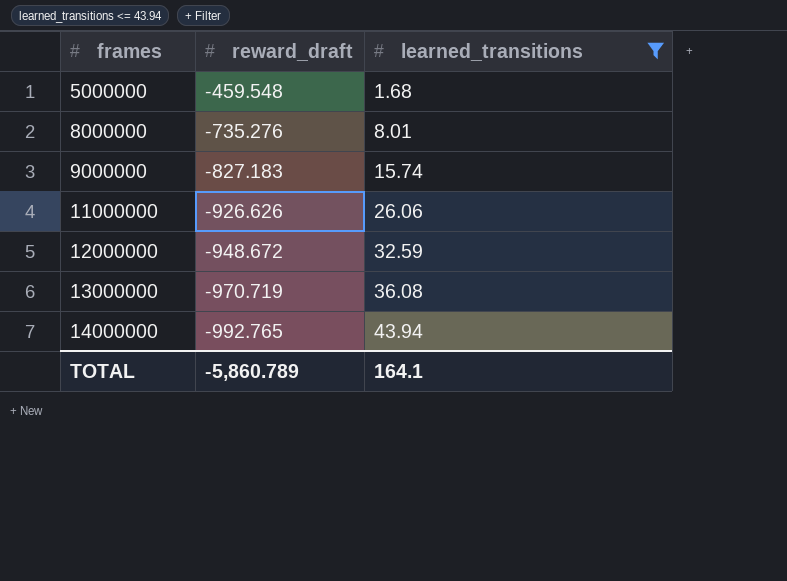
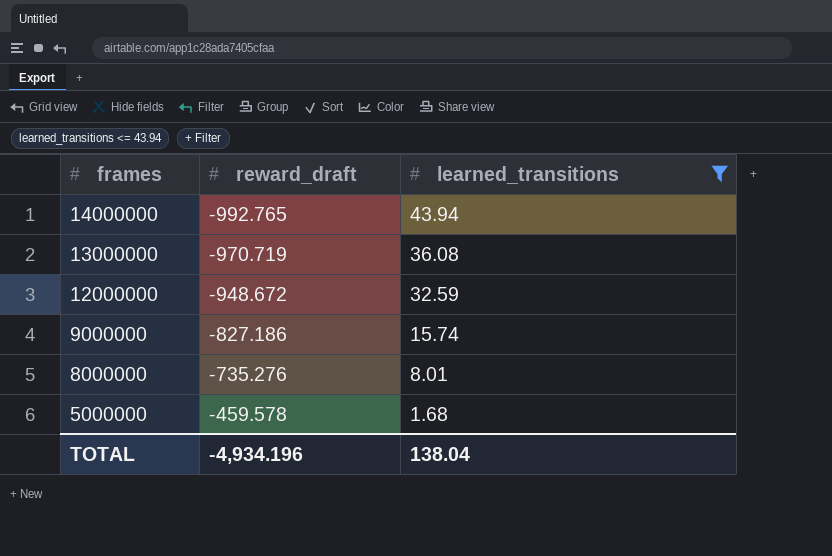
row order: frames ascending -> frames descending
row 11000000: -926.626 | 26.06 -> none
9000000 | reward_draft: -827.183 -> -827.186
5000000 | reward_draft: -459.548 -> -459.578
TOTAL | reward_draft: -5,860.789 -> -4,934.196
TOTAL | learned_transitions: 164.1 -> 138.04

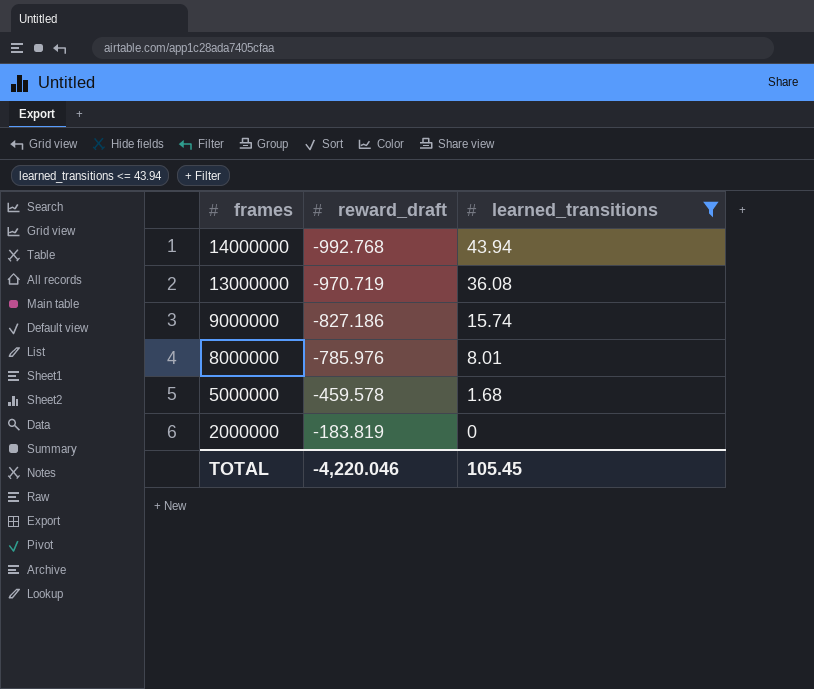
row 12000000: -948.672 | 32.59 -> none
14000000 | reward_draft: -992.765 -> -992.768
8000000 | reward_draft: -735.276 -> -785.976
row 2000000: none -> -183.819 | 0
TOTAL | reward_draft: -4,934.196 -> -4,220.046
TOTAL | learned_transitions: 138.04 -> 105.45

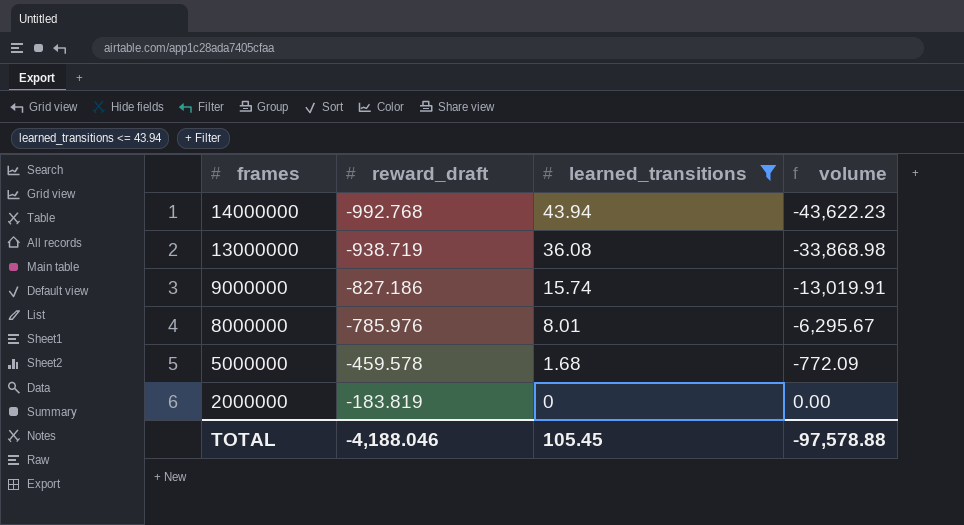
column volume | formula: none -> [reward_draft] * [learned_transitions]
13000000 | reward_draft: -970.719 -> -938.719
TOTAL | reward_draft: -4,220.046 -> -4,188.046

